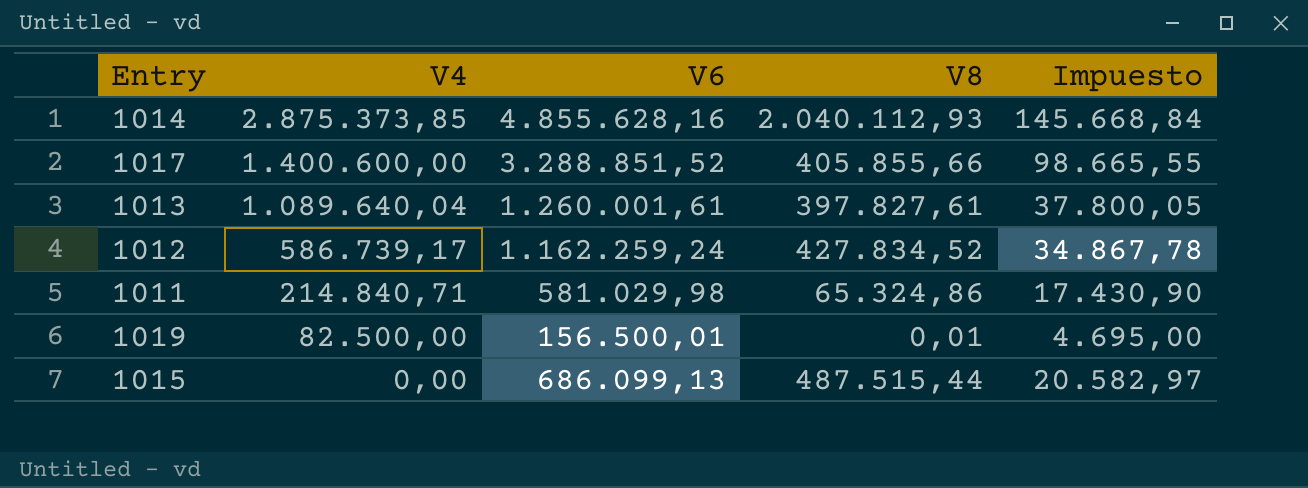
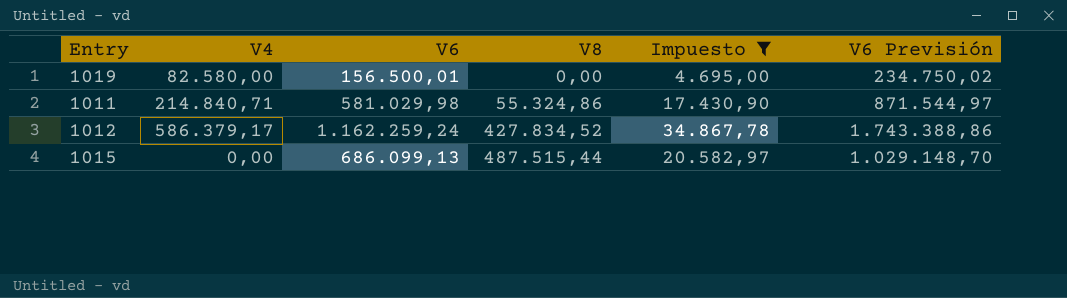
filter: none -> Impuesto <= 34.867,78
row order: V4 descending -> V8 ascending
column V6 Previsión | formula: none -> [V6] * 1,5
1019 | V4: 82.500,00 -> 82.580,00
1019 | V8: 0,01 -> 0,00
1011 | V8: 65.324,86 -> 55.324,86
1012 | V4: 586.739,17 -> 586.379,17

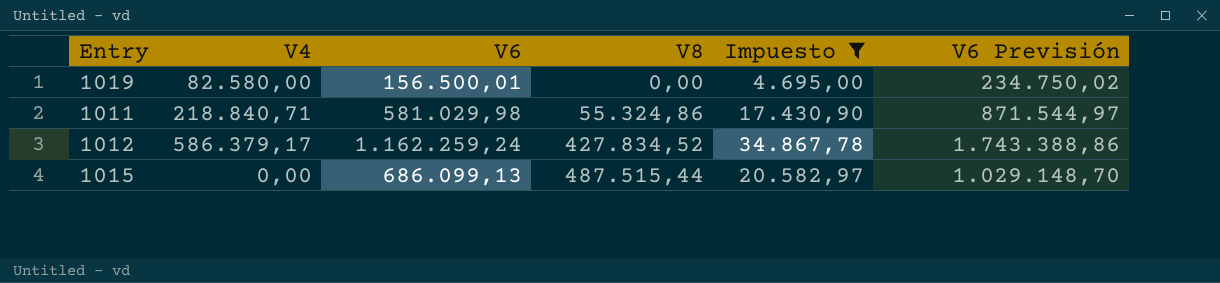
1011 | V4: 214.840,71 -> 218.840,71

